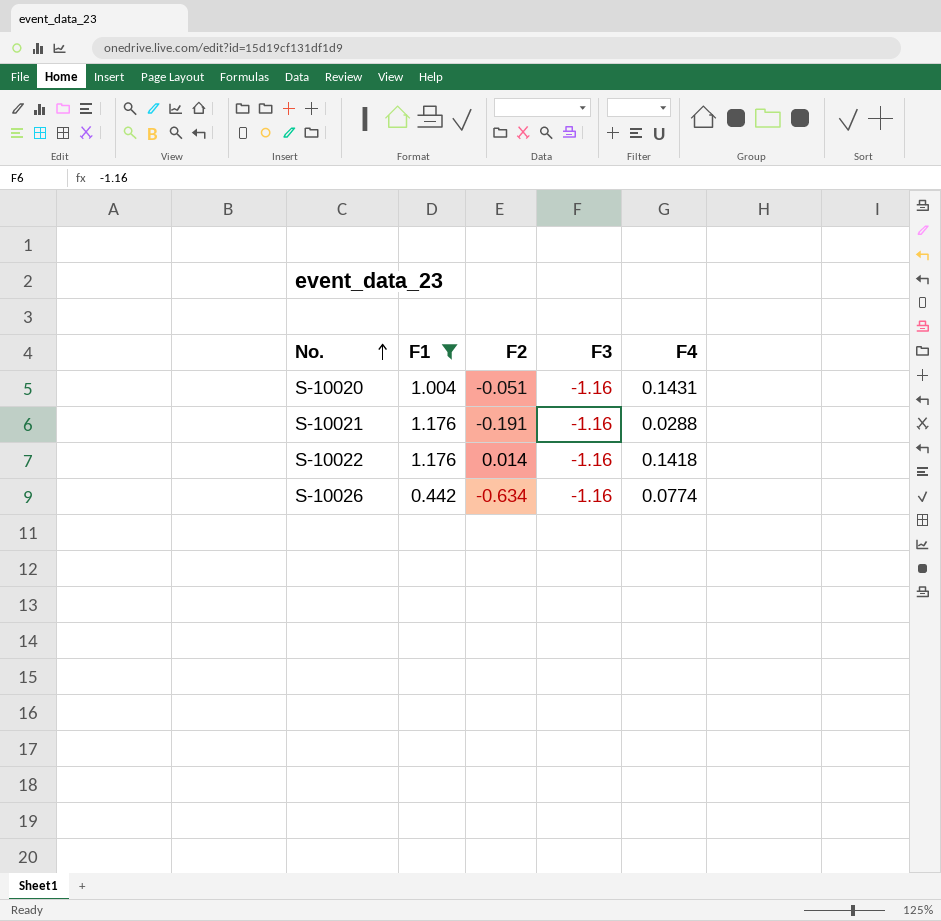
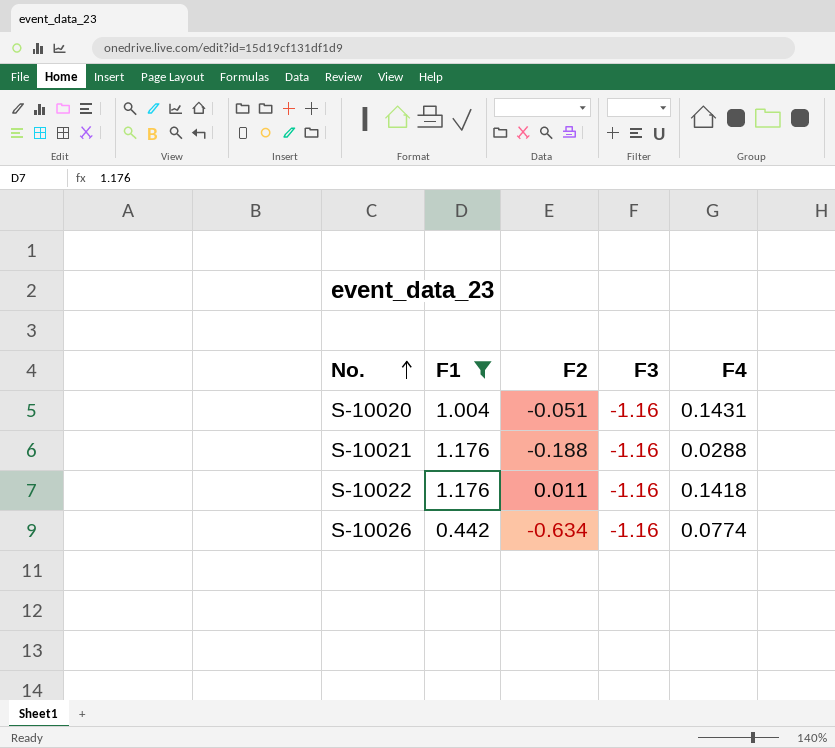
S-10021 | F2: -0.191 -> -0.188
S-10022 | F2: 0.014 -> 0.011

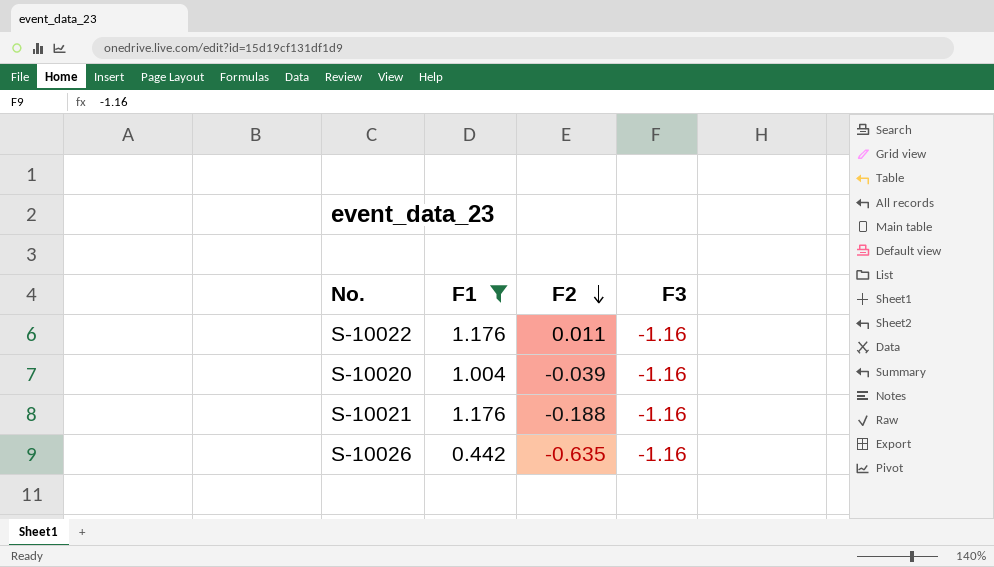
row order: No. ascending -> F2 descending
column F4 | position: 5 -> none
S-10020 | F2: -0.051 -> -0.039
S-10026 | F2: -0.634 -> -0.635

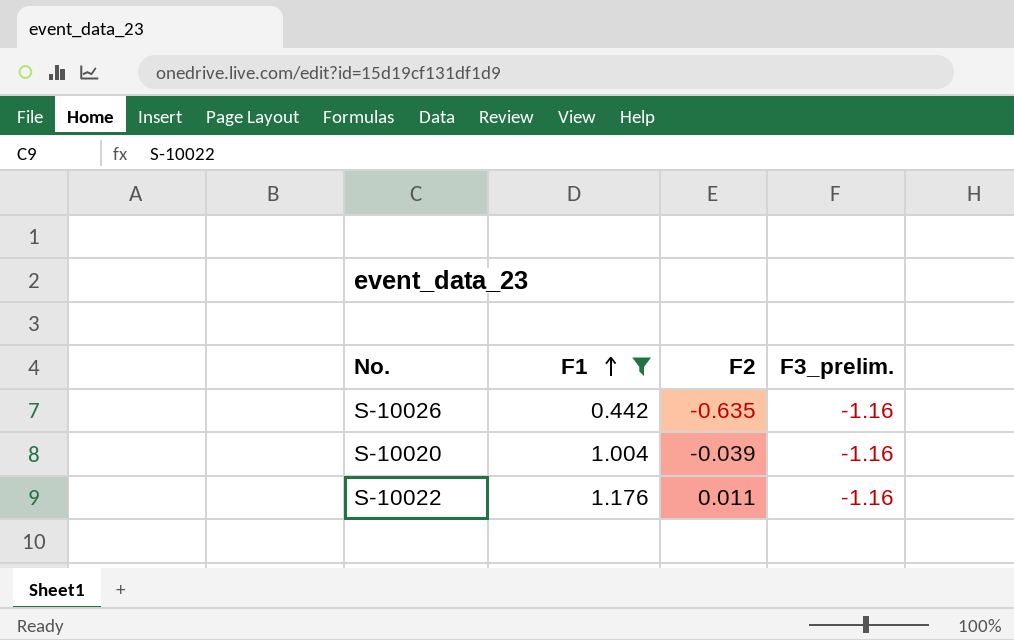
row order: F2 descending -> F1 ascending
column name: F3 -> F3_prelim.
row S-10021: 1.176 | -0.188 | -1.16 -> none

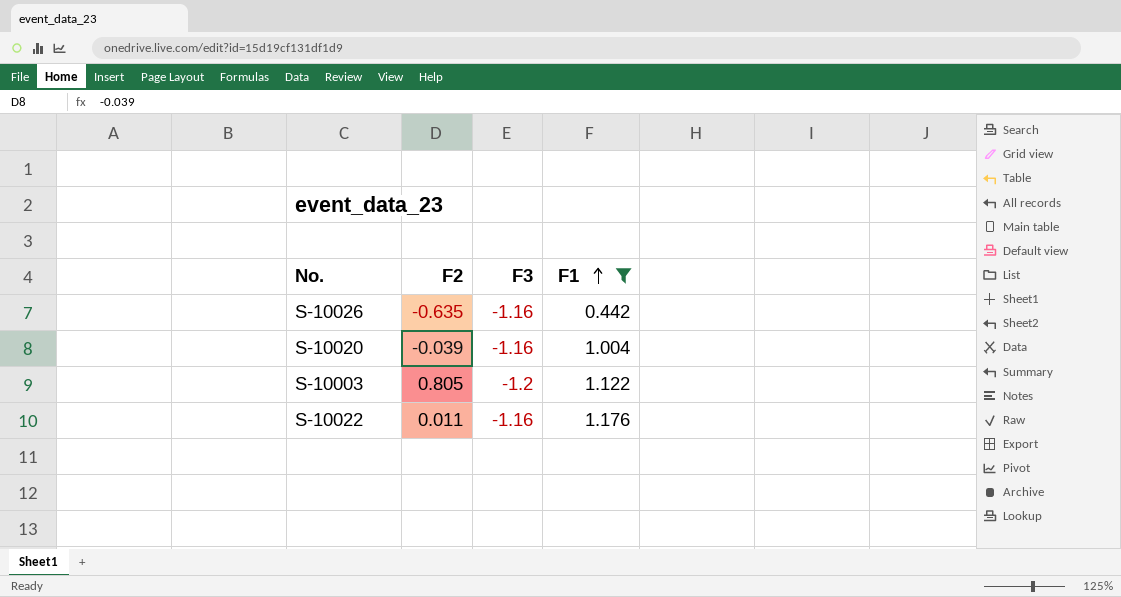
column name: F3_prelim. -> F3
column F1 | position: 2 -> 4
row S-10003: none -> 0.805 | -1.2 | 1.122

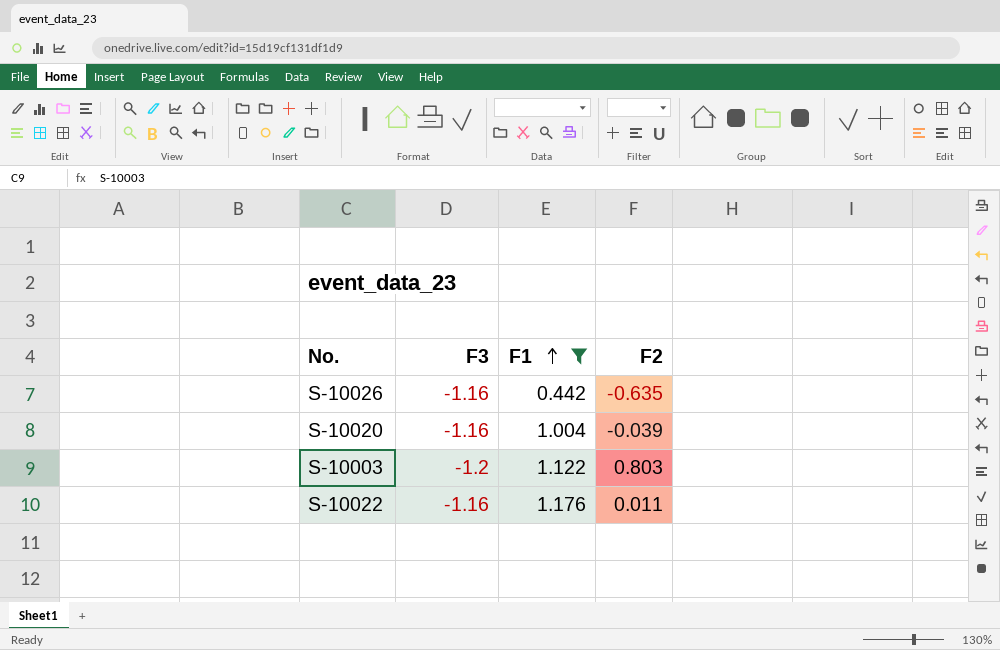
column F2 | position: 2 -> 4
S-10003 | F2: 0.805 -> 0.803

